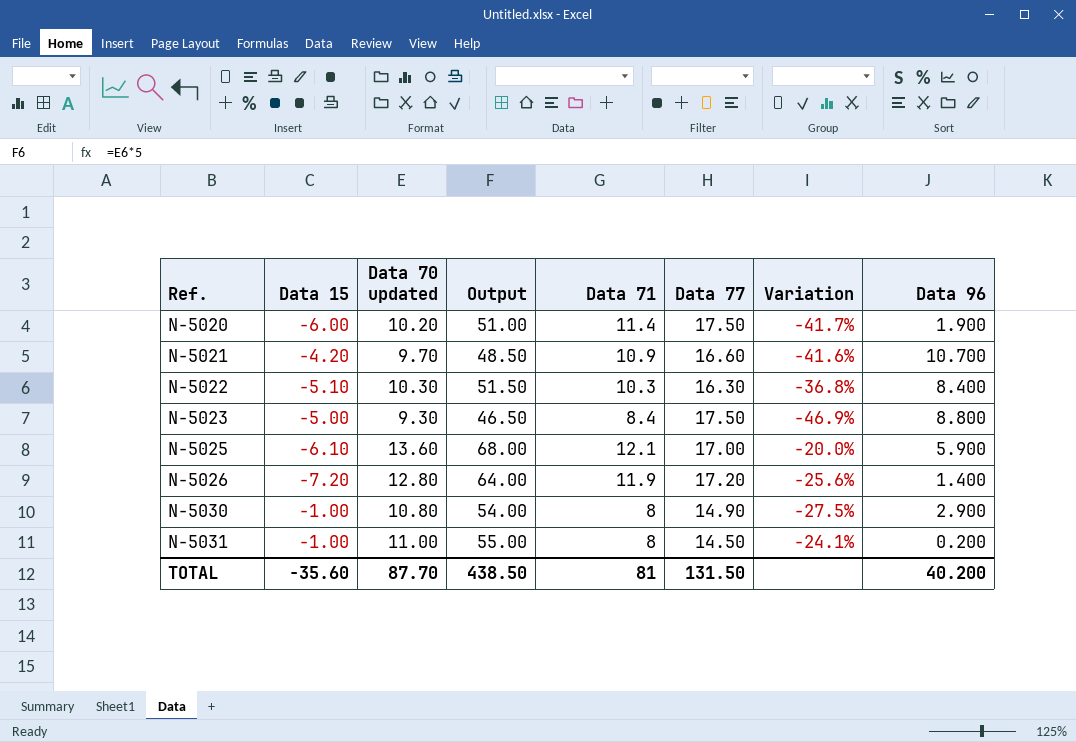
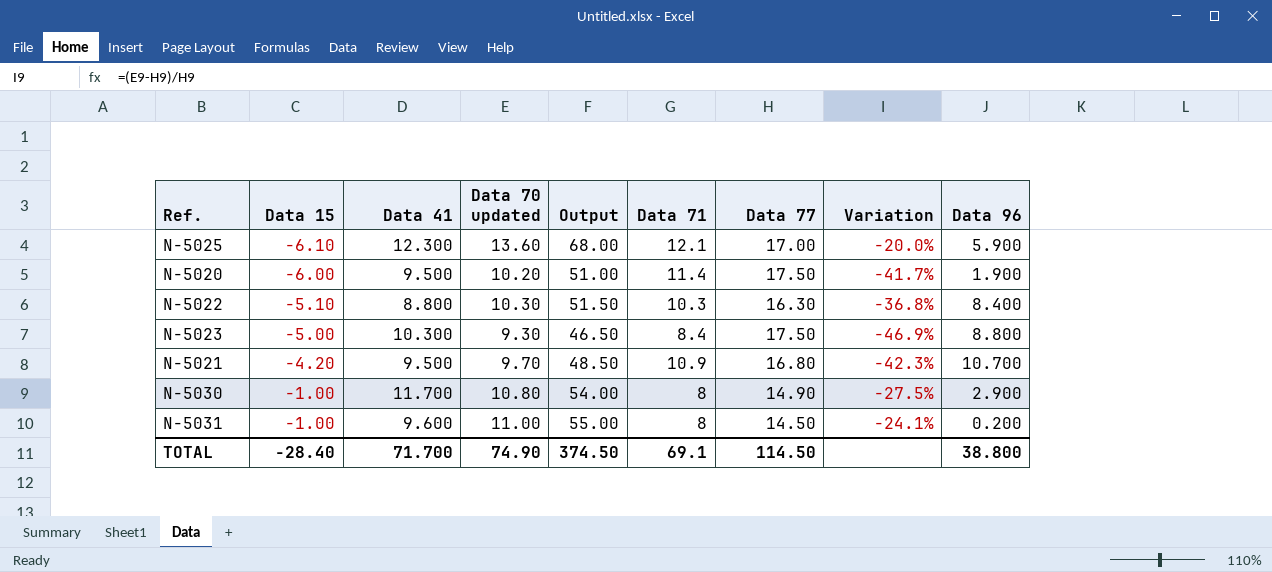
row order: Ref. ascending -> Data 15 ascending
column Data 41 | position: none -> 3
row N-5026: -7.20 | 12.80 | 64.00 | 11.9 | 17.20 | -25.6% | 1.400 -> none
N-5021 | Data 77: 16.60 -> 16.80
N-5021 | Variation: -41.6% -> -42.3%
TOTAL | Data 15: -35.60 -> -28.40
TOTAL | Data 70 updated: 87.70 -> 74.90
TOTAL | Output: 438.50 -> 374.50
TOTAL | Data 71: 81 -> 69.1
TOTAL | Data 77: 131.50 -> 114.50
TOTAL | Data 96: 40.200 -> 38.800

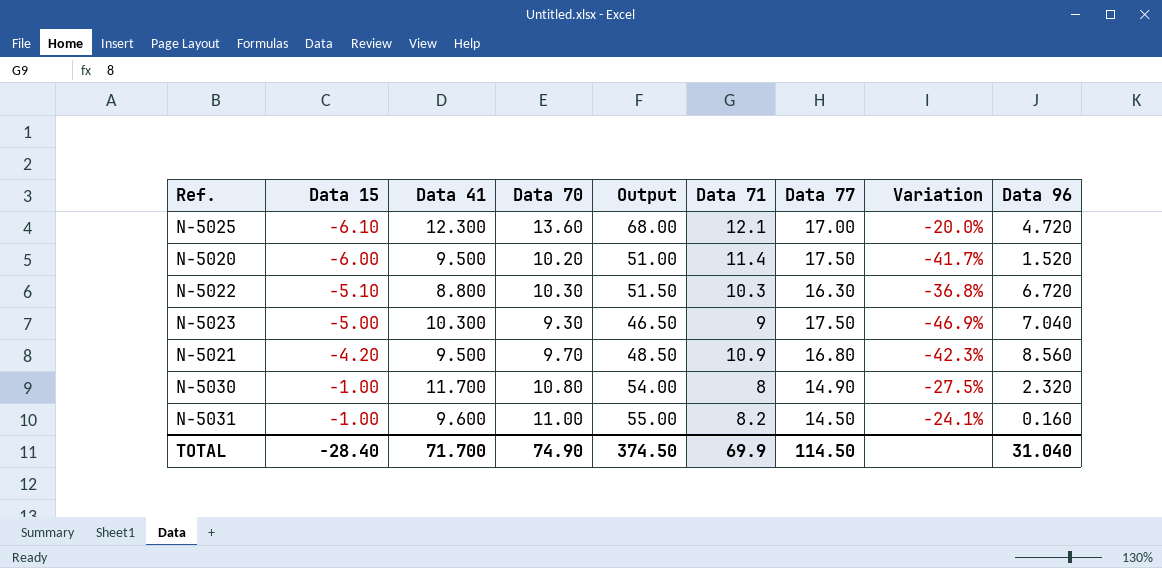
column name: Data 70 updated -> Data 70
N-5025 | Data 96: 5.900 -> 4.720
N-5020 | Data 96: 1.900 -> 1.520
N-5022 | Data 96: 8.400 -> 6.720
N-5023 | Data 71: 8.4 -> 9
N-5023 | Data 96: 8.800 -> 7.040
N-5021 | Data 96: 10.700 -> 8.560
N-5030 | Data 96: 2.900 -> 2.320
N-5031 | Data 71: 8 -> 8.2
N-5031 | Data 96: 0.200 -> 0.160
TOTAL | Data 71: 69.1 -> 69.9
TOTAL | Data 96: 38.800 -> 31.040

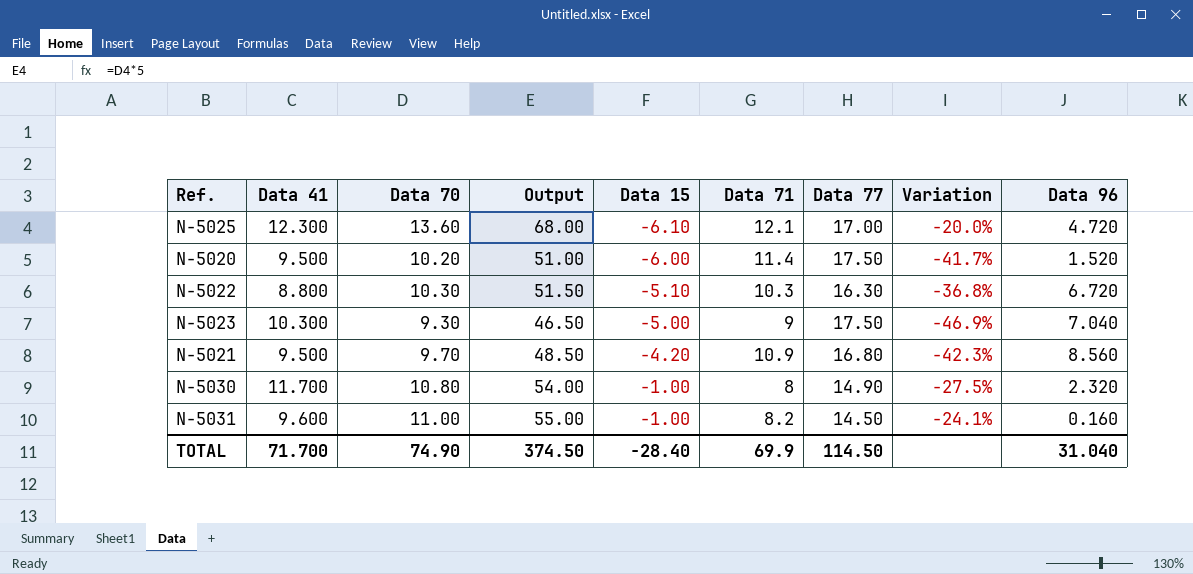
column Data 15 | position: 2 -> 5

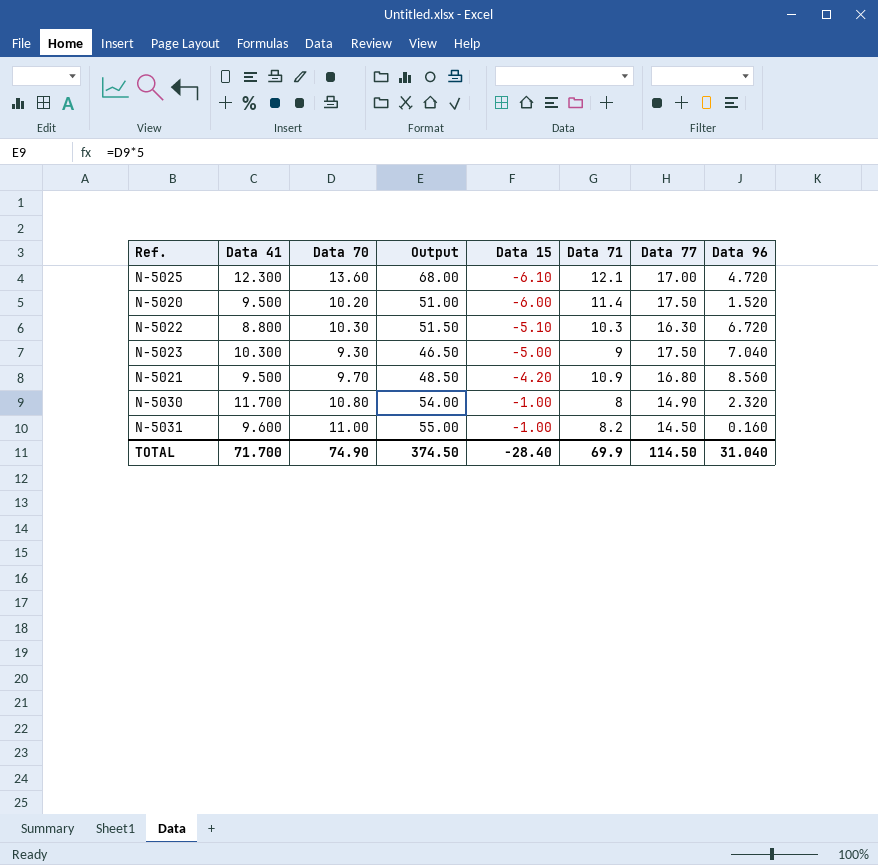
column Variation | formula: ([Data 70] - [Data 77]) / [Data 77] -> none

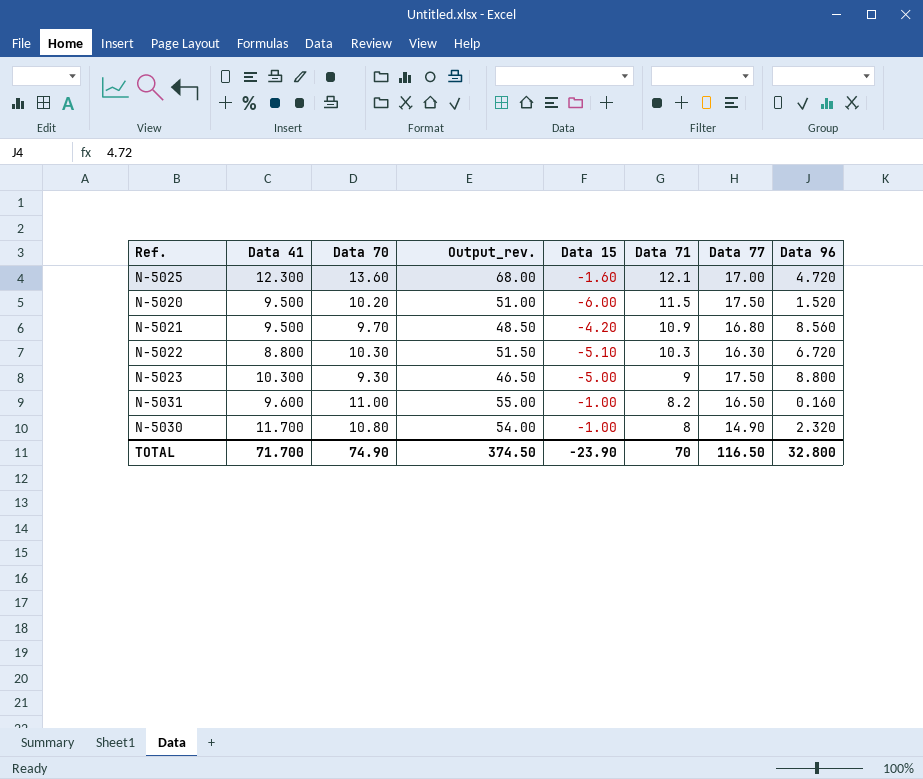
row order: Data 15 ascending -> Data 71 descending
column name: Output -> Output_rev.
N-5025 | Data 15: -6.10 -> -1.60
N-5020 | Data 71: 11.4 -> 11.5
N-5023 | Data 96: 7.040 -> 8.800
N-5031 | Data 77: 14.50 -> 16.50
TOTAL | Data 15: -28.40 -> -23.90
TOTAL | Data 71: 69.9 -> 70
TOTAL | Data 77: 114.50 -> 116.50
TOTAL | Data 96: 31.040 -> 32.800

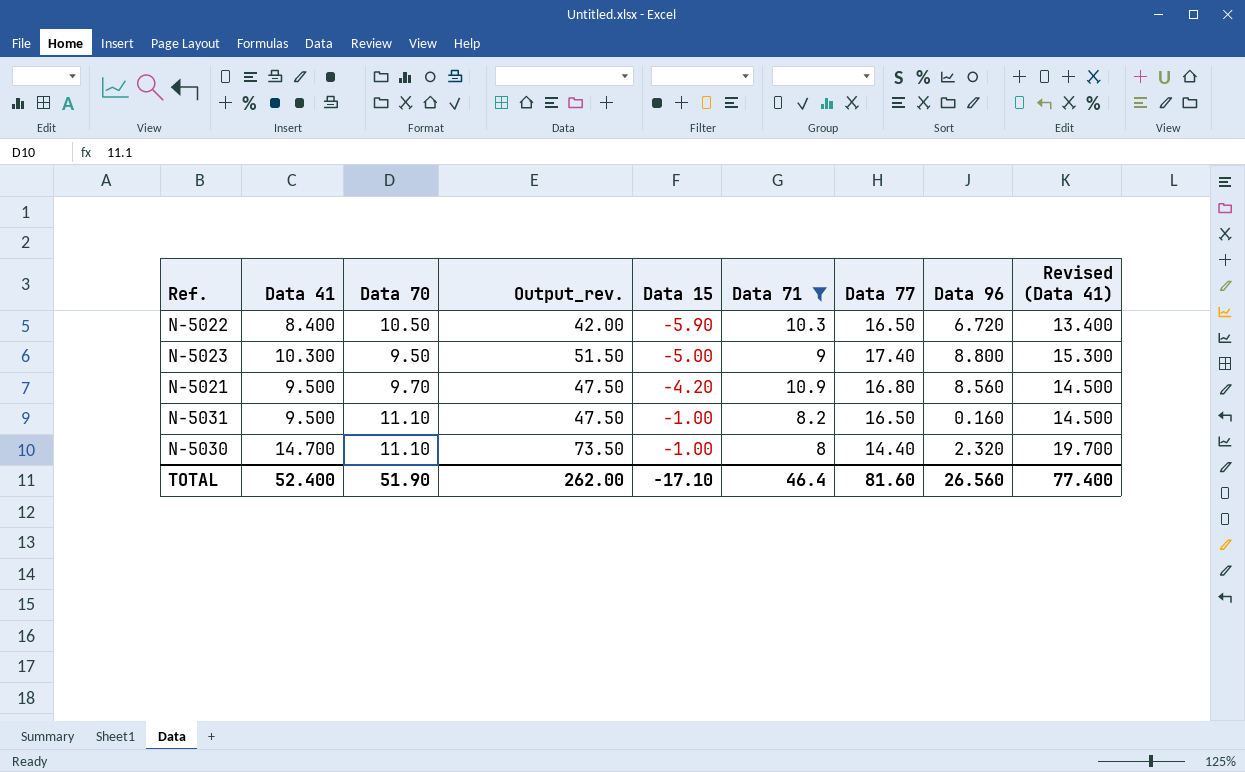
filter: none -> Data 71 <= 10.9
row order: Data 71 descending -> Data 15 ascending
column Output_rev. | formula: [Data 70] * 5 -> [Data 41] * 5
column Revised (Data 41) | formula: none -> [Data 41] + 5
N-5022 | Data 41: 8.800 -> 8.400
N-5022 | Data 70: 10.30 -> 10.50
N-5022 | Data 15: -5.10 -> -5.90
N-5022 | Data 77: 16.30 -> 16.50
N-5023 | Data 70: 9.30 -> 9.50
N-5023 | Data 77: 17.50 -> 17.40
N-5031 | Data 41: 9.600 -> 9.500
N-5031 | Data 70: 11.00 -> 11.10
N-5030 | Data 41: 11.700 -> 14.700
N-5030 | Data 70: 10.80 -> 11.10
N-5030 | Data 77: 14.90 -> 14.40
TOTAL | Data 41: 71.700 -> 52.400
TOTAL | Data 70: 74.90 -> 51.90
TOTAL | Output_rev.: 374.50 -> 262.00
TOTAL | Data 15: -23.90 -> -17.10
TOTAL | Data 71: 70 -> 46.4
TOTAL | Data 77: 116.50 -> 81.60
TOTAL | Data 96: 32.800 -> 26.560

